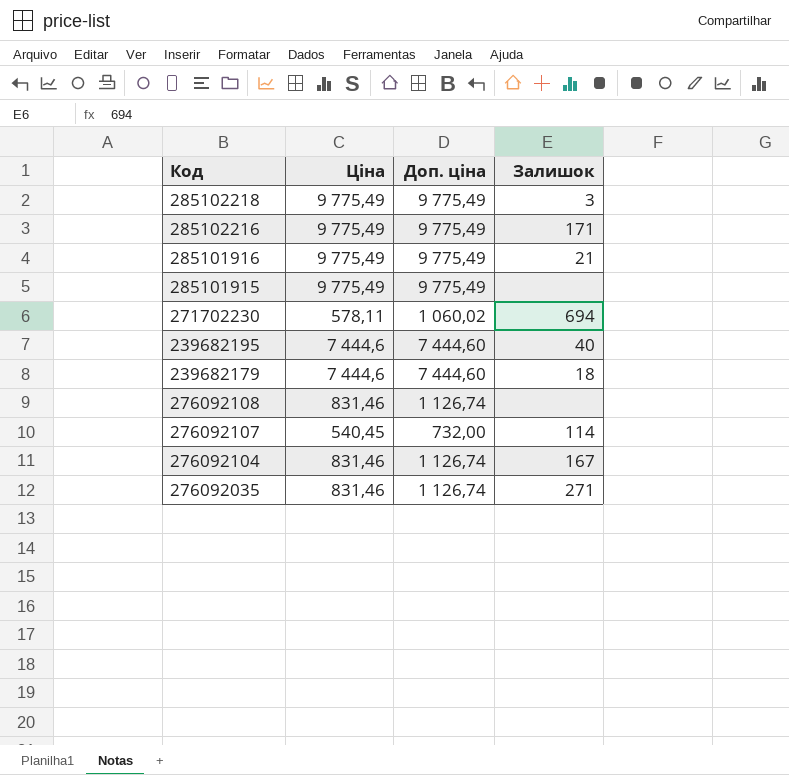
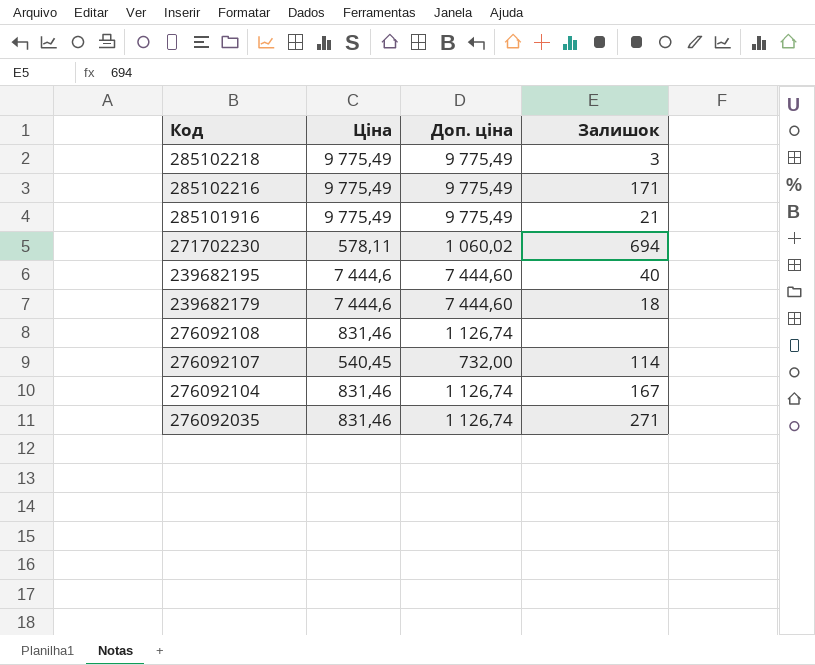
row 285101915: 9 775,49 | 9 775,49 | none -> none

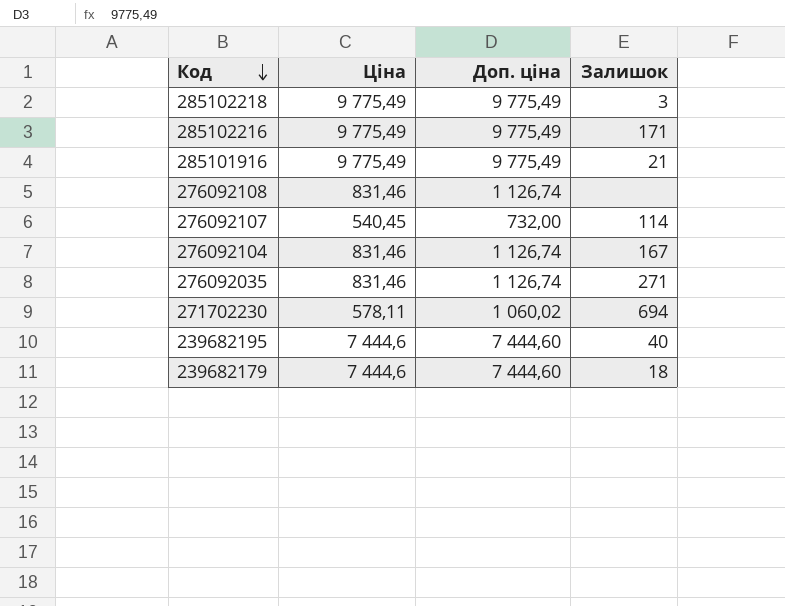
row order: none -> Код descending

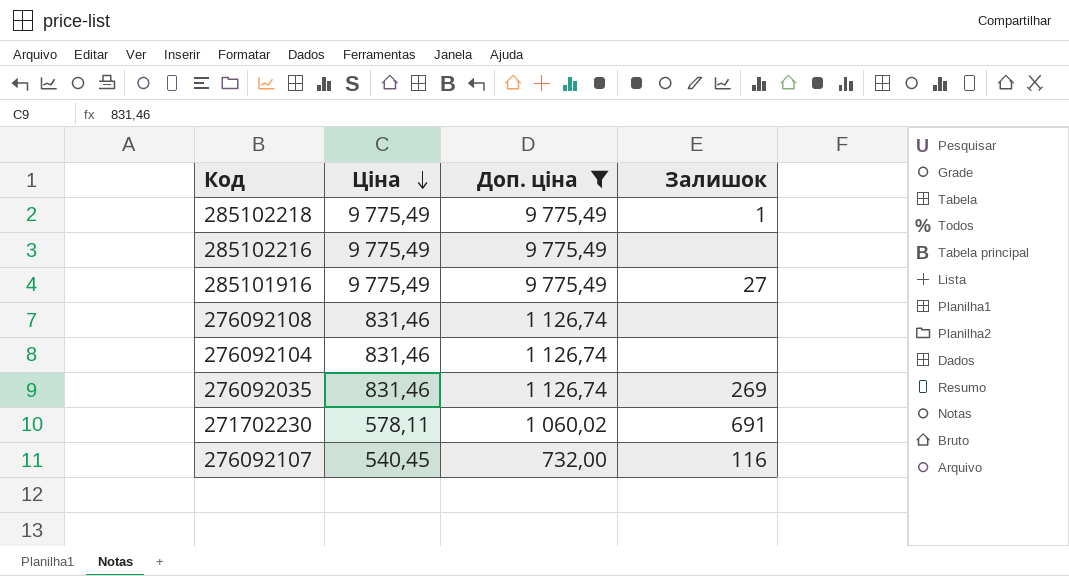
filter: none -> Доп. ціна != 7 444,60
row order: Код descending -> Ціна descending
285102218 | Залишок: 3 -> 1
285102216 | Залишок: 171 -> none
285101916 | Залишок: 21 -> 27
276092104 | Залишок: 167 -> none
276092035 | Залишок: 271 -> 269
271702230 | Залишок: 694 -> 691
276092107 | Залишок: 114 -> 116

